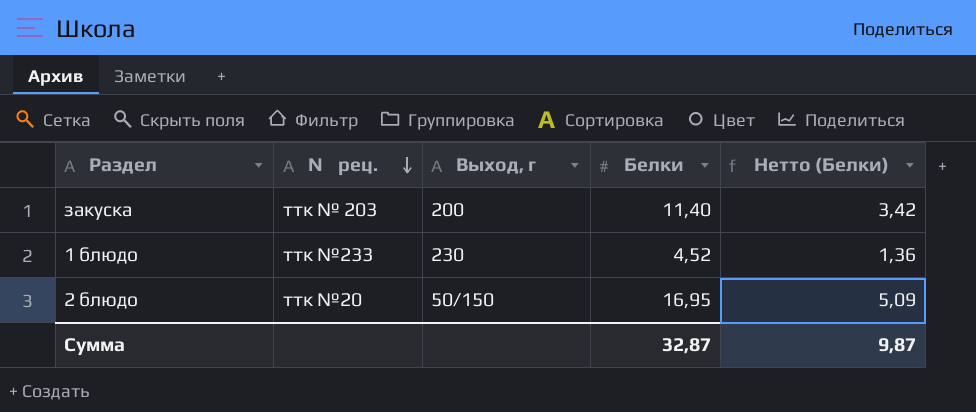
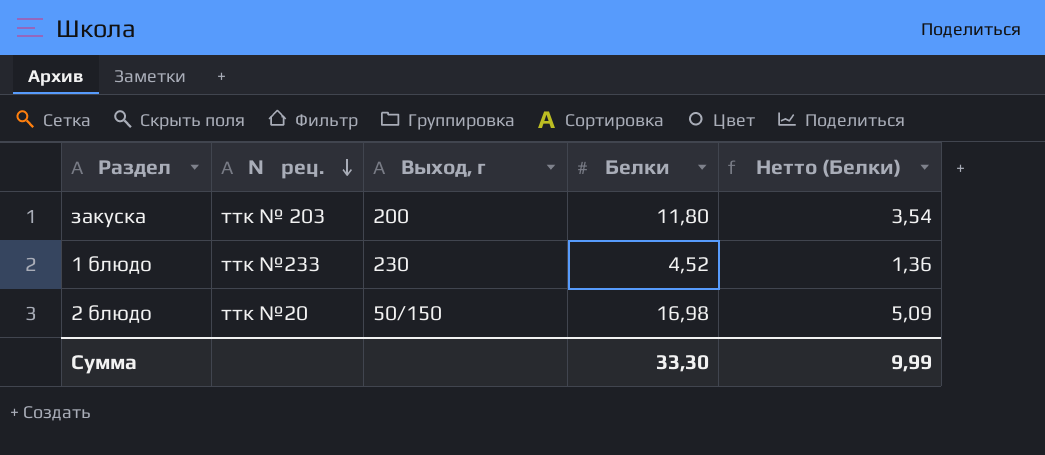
закуска | Белки: 11,40 -> 11,80
закуска | Нетто (Белки): 3,42 -> 3,54
2 блюдо | Белки: 16,95 -> 16,98
Сумма | Белки: 32,87 -> 33,30
Сумма | Нетто (Белки): 9,87 -> 9,99

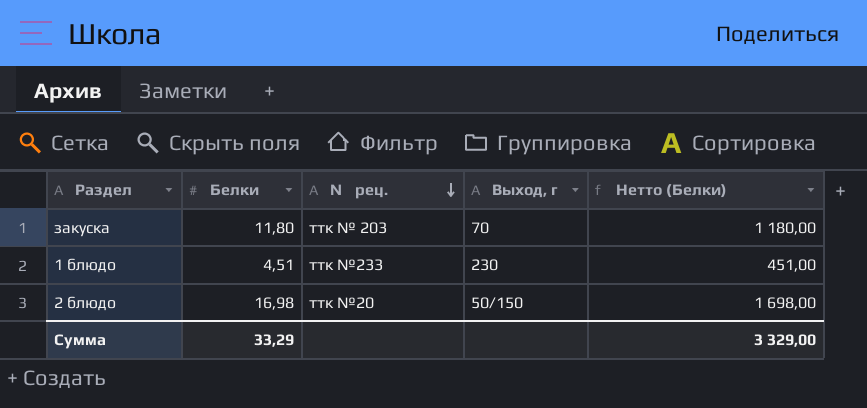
column Белки | position: 4 -> 2
column Нетто (Белки) | formula: [Белки] * 0,3 -> [Белки] * 100
закуска | Выход, г: 200 -> 70
1 блюдо | Белки: 4,52 -> 4,51
Сумма | Белки: 33,30 -> 33,29
Сумма | Нетто (Белки): 9,99 -> 3 329,00

